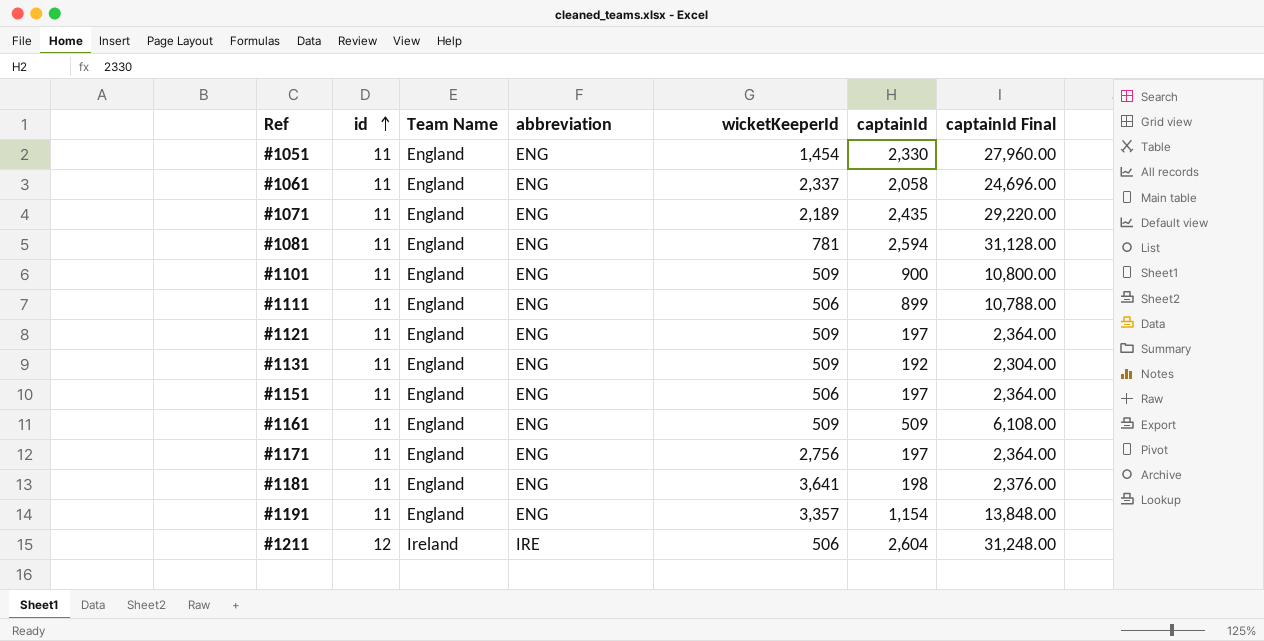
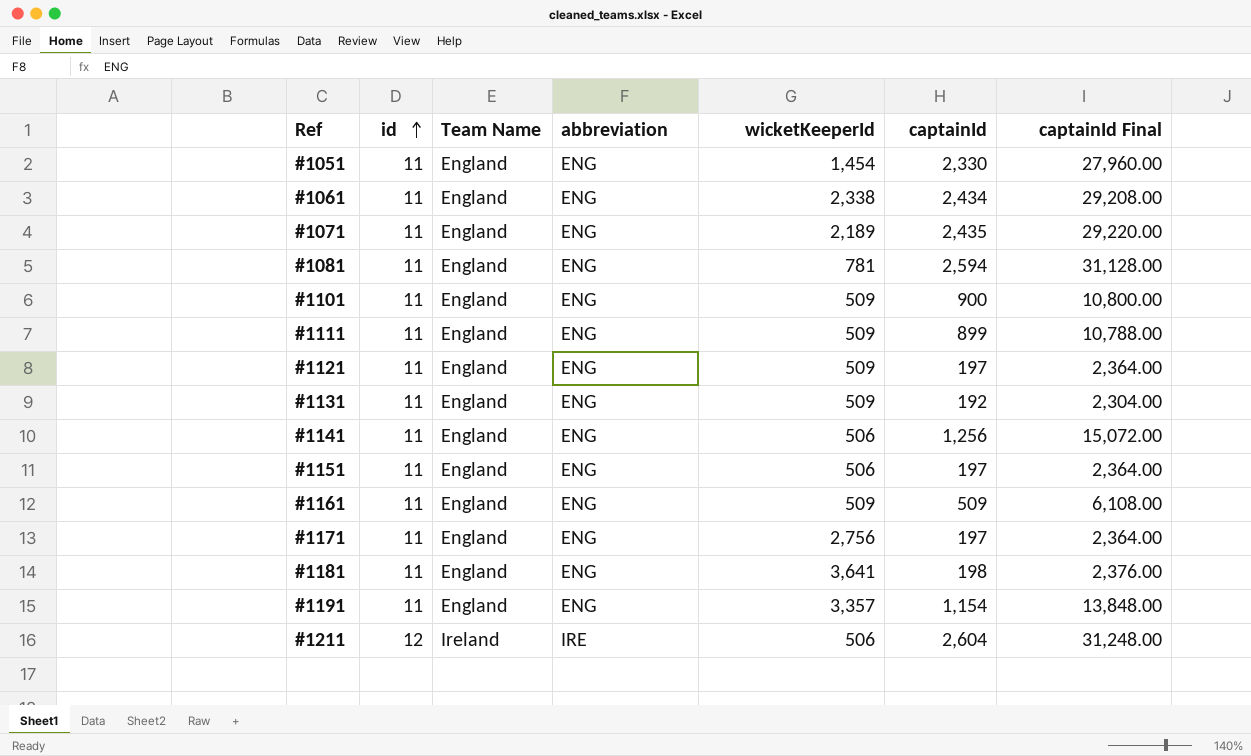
#1061 | wicketKeeperId: 2,337 -> 2,338
#1061 | captainId: 2,058 -> 2,434
#1061 | captainId Final: 24,696.00 -> 29,208.00
#1111 | wicketKeeperId: 506 -> 509
row #1141: none -> 11 | England | ENG | 506 | 1,256 | 15,072.00

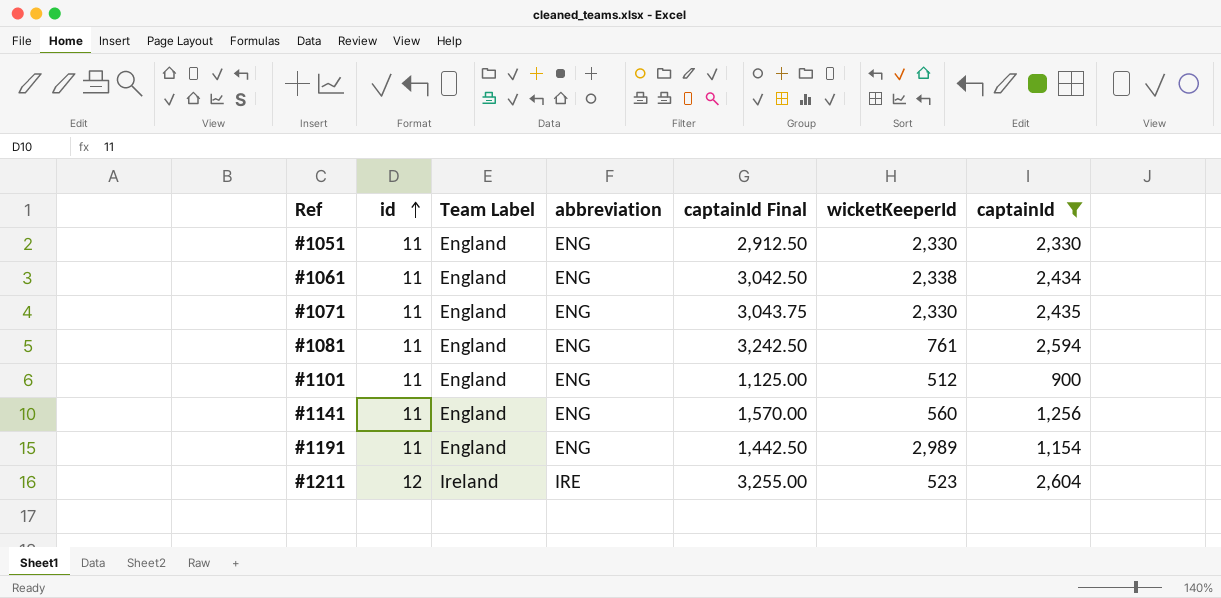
filter: none -> captainId >= 900
column name: Team Name -> Team Label
column captainId Final | formula: [captainId] * 12 -> [captainId] * 1.25
column captainId Final | position: 7 -> 5
#1051 | wicketKeeperId: 1,454 -> 2,330
#1071 | wicketKeeperId: 2,189 -> 2,330
#1081 | wicketKeeperId: 781 -> 761
#1101 | wicketKeeperId: 509 -> 512
#1141 | wicketKeeperId: 506 -> 560
#1191 | wicketKeeperId: 3,357 -> 2,989
#1211 | wicketKeeperId: 506 -> 523

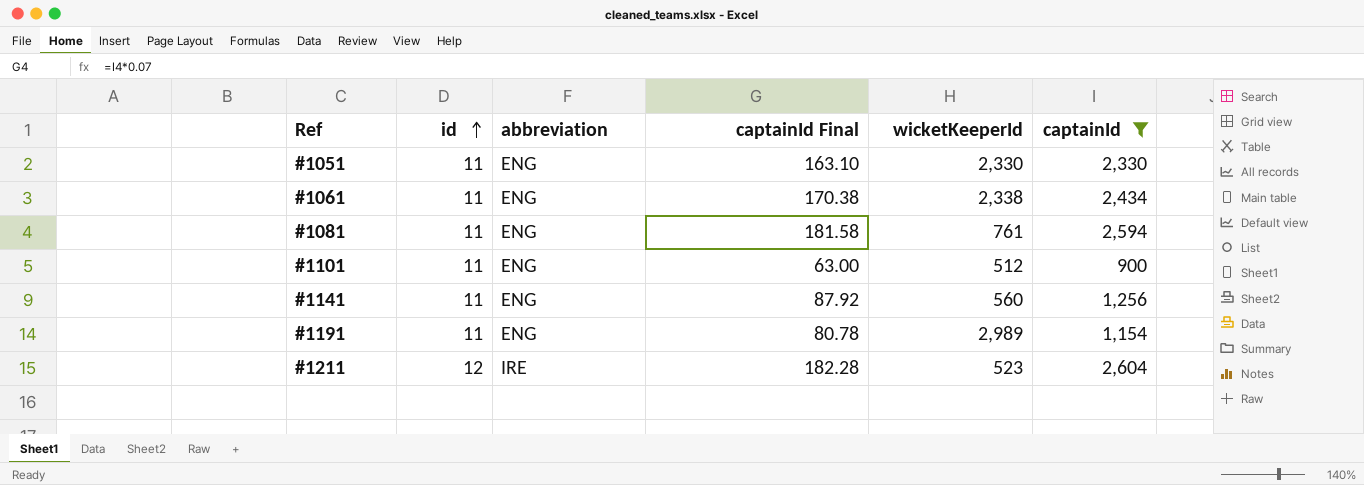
column Team Label | position: 3 -> none
column captainId Final | formula: [captainId] * 1.25 -> [captainId] * 0.07
row #1071: 11 | England | ENG | 3,043.75 | 2,330 | 2,435 -> none

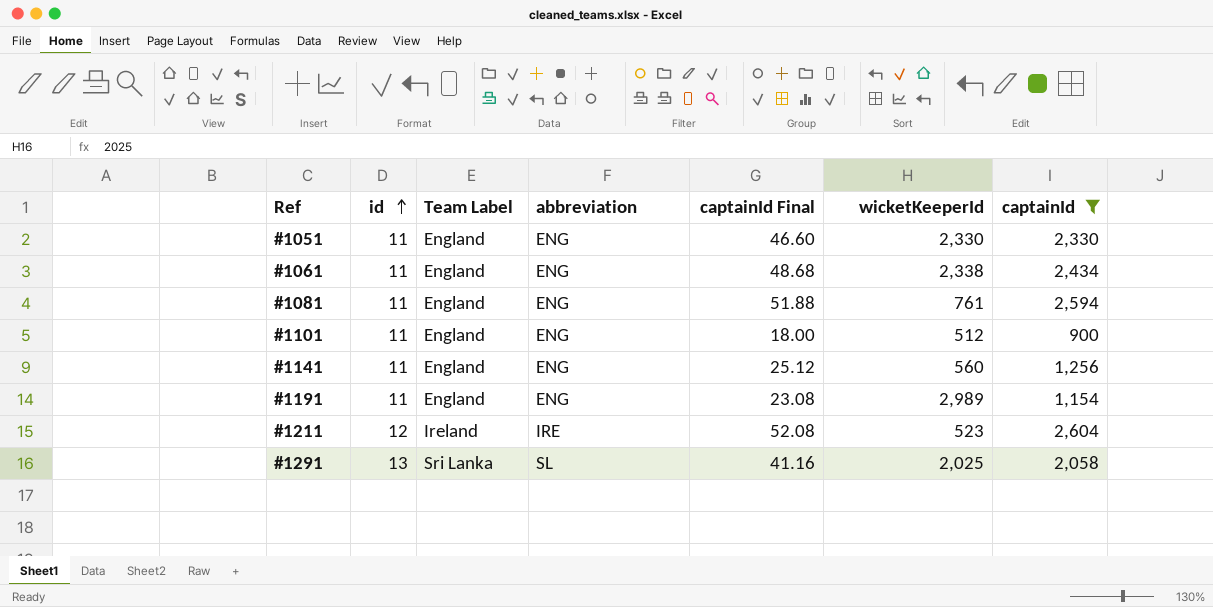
column Team Label | position: none -> 3
column captainId Final | formula: [captainId] * 0.07 -> [captainId] * 0.02
row #1291: none -> 13 | Sri Lanka | SL | 41.16 | 2,025 | 2,058

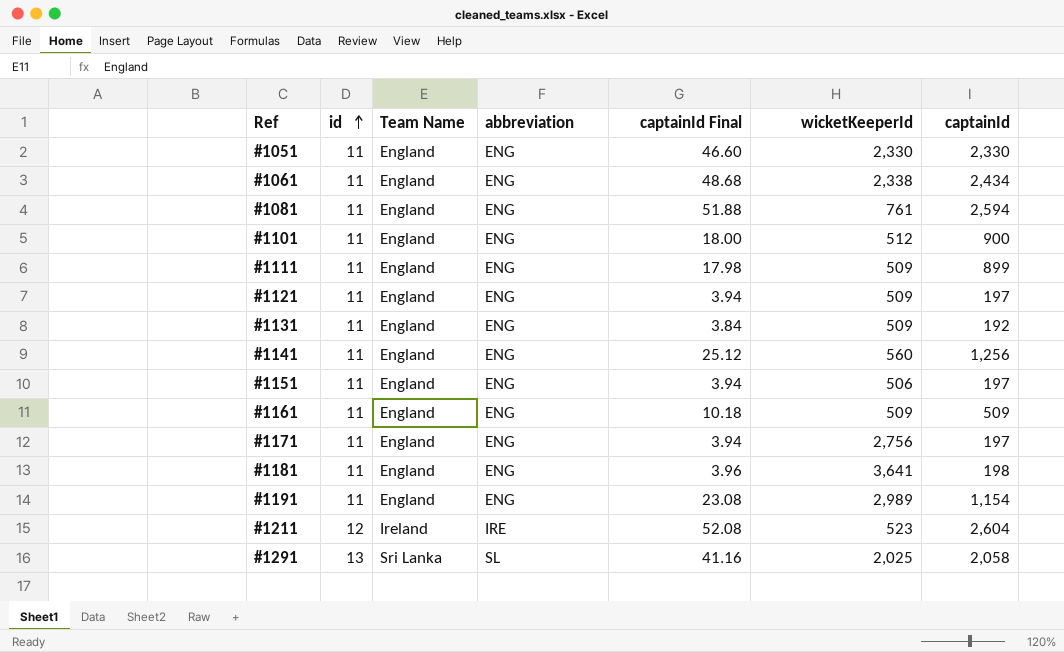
filter: captainId >= 900 -> none
column name: Team Label -> Team Name

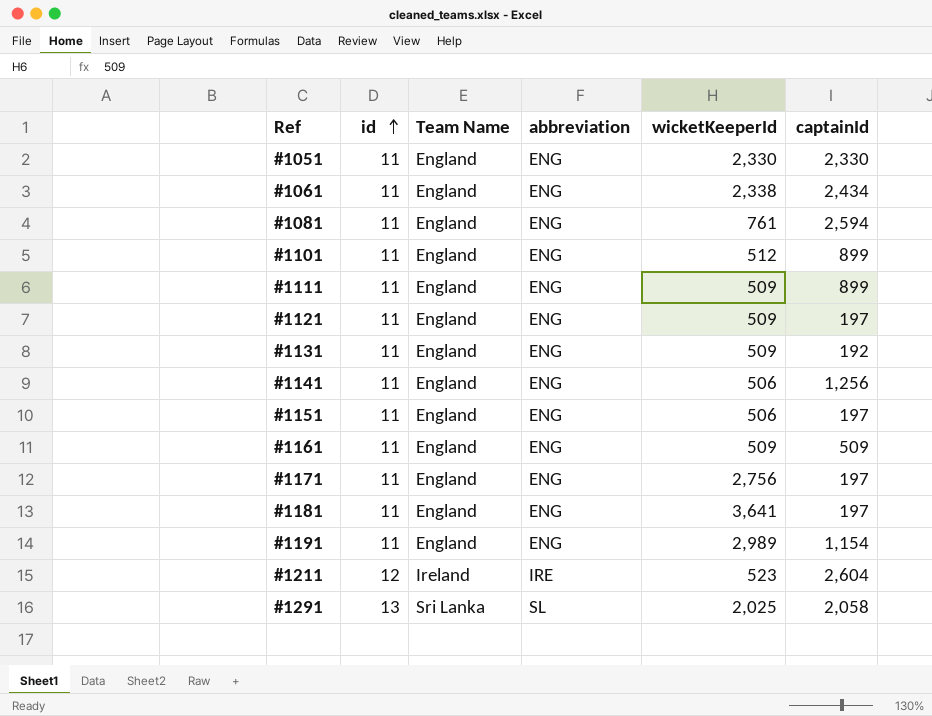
column captainId Final | formula: [captainId] * 0.02 -> none
#1101 | captainId: 900 -> 899
#1141 | wicketKeeperId: 560 -> 506
#1181 | captainId: 198 -> 197

